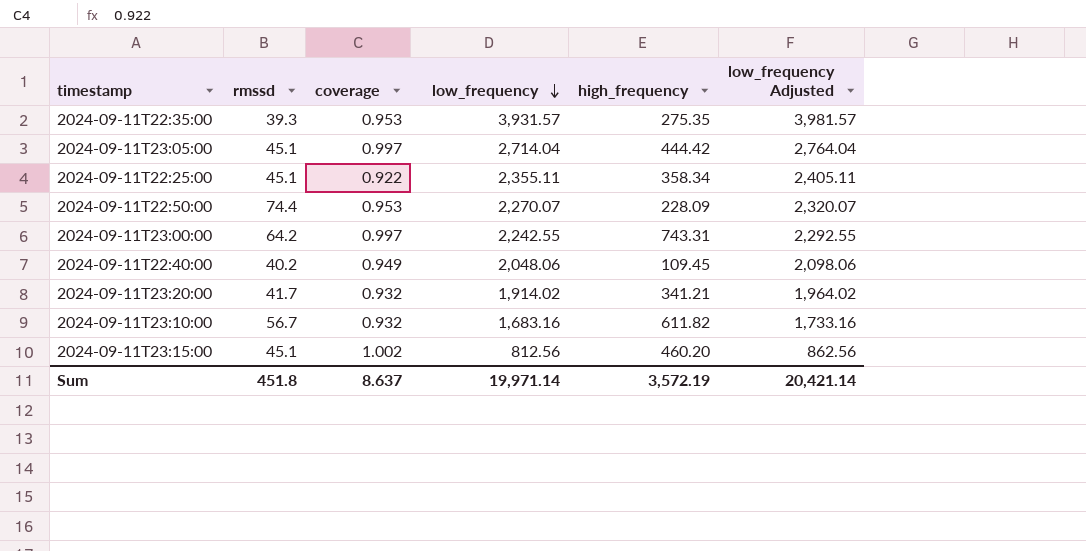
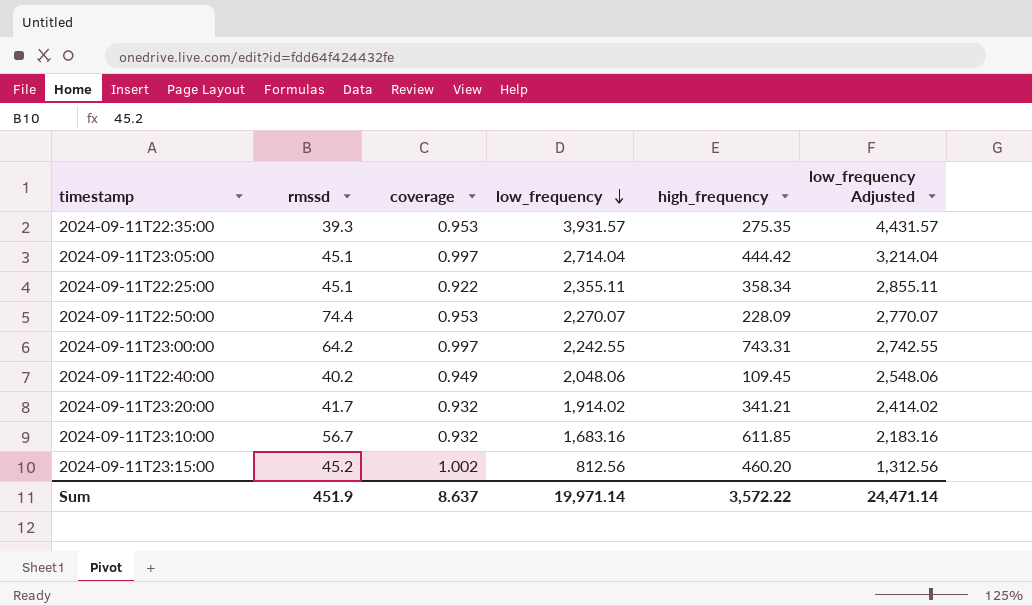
column low_frequency Adjusted | formula: [low_frequency] + 50 -> [low_frequency] + 500
2024-09-11T23:10:00 | high_frequency: 611.82 -> 611.85
2024-09-11T23:15:00 | rmssd: 45.1 -> 45.2
Sum | rmssd: 451.8 -> 451.9
Sum | high_frequency: 3,572.19 -> 3,572.22
Sum | low_frequency Adjusted: 20,421.14 -> 24,471.14

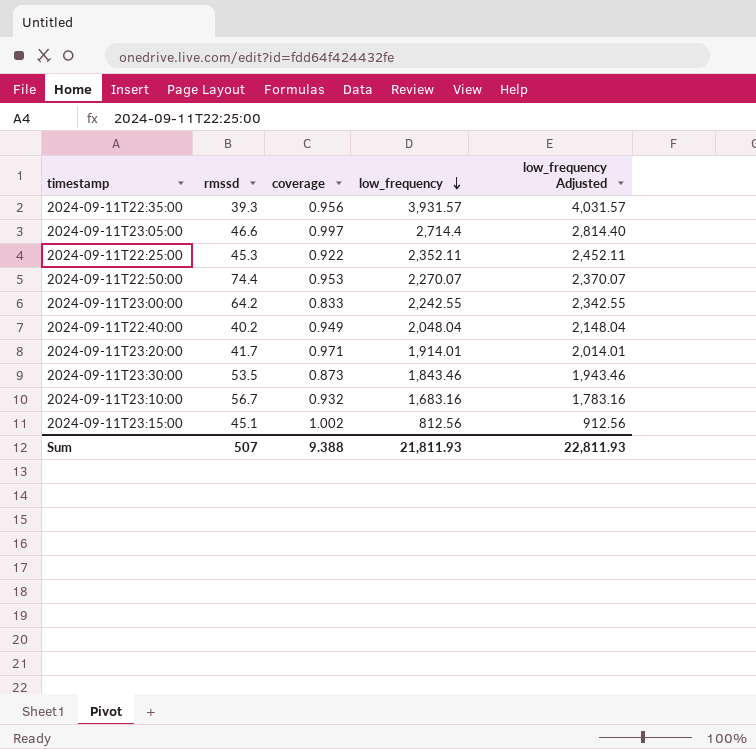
column high_frequency | position: 5 -> none
column low_frequency Adjusted | formula: [low_frequency] + 500 -> [low_frequency] + 100
2024-09-11T22:35:00 | coverage: 0.953 -> 0.956
2024-09-11T23:05:00 | rmssd: 45.1 -> 46.6
2024-09-11T23:05:00 | low_frequency: 2,714.04 -> 2,714.4
2024-09-11T22:25:00 | rmssd: 45.1 -> 45.3
2024-09-11T22:25:00 | low_frequency: 2,355.11 -> 2,352.11
2024-09-11T23:00:00 | coverage: 0.997 -> 0.833
2024-09-11T22:40:00 | low_frequency: 2,048.06 -> 2,048.04
2024-09-11T23:20:00 | coverage: 0.932 -> 0.971
2024-09-11T23:20:00 | low_frequency: 1,914.02 -> 1,914.01
row 2024-09-11T23:30:00: none -> 53.5 | 0.873 | 1,843.46 | 1,943.46
2024-09-11T23:15:00 | rmssd: 45.2 -> 45.1
Sum | rmssd: 451.9 -> 507
Sum | coverage: 8.637 -> 9.388
Sum | low_frequency: 19,971.14 -> 21,811.93
Sum | low_frequency Adjusted: 24,471.14 -> 22,811.93

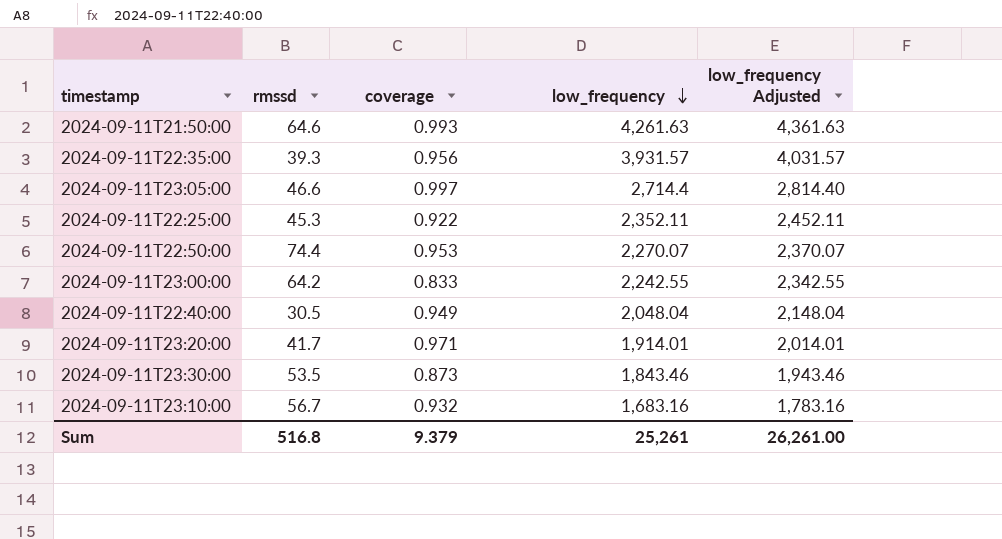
row 2024-09-11T23:15:00: 45.1 | 1.002 | 812.56 | 912.56 -> none
row 2024-09-11T21:50:00: none -> 64.6 | 0.993 | 4,261.63 | 4,361.63
2024-09-11T22:40:00 | rmssd: 40.2 -> 30.5
Sum | rmssd: 507 -> 516.8
Sum | coverage: 9.388 -> 9.379
Sum | low_frequency: 21,811.93 -> 25,261
Sum | low_frequency Adjusted: 22,811.93 -> 26,261.00

